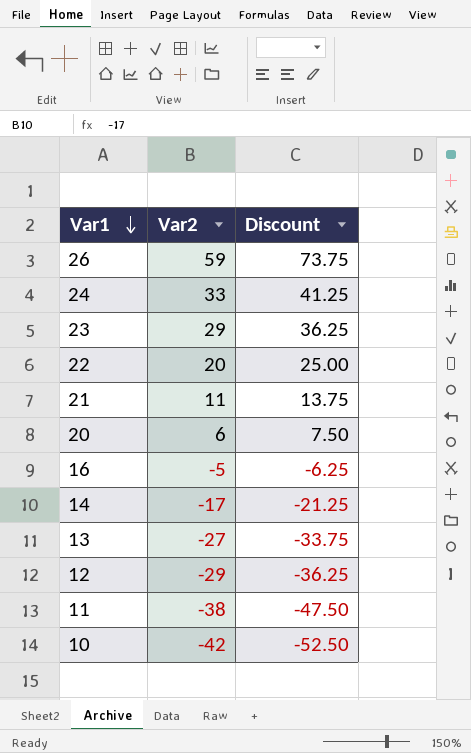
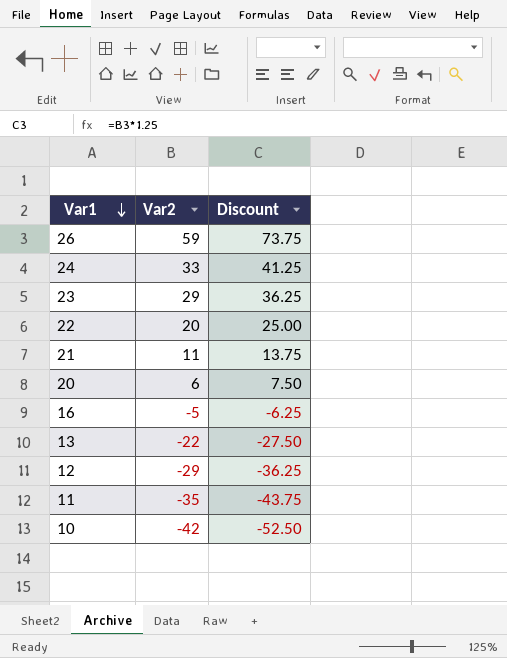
row 14: -17 | -21.25 -> none
13 | Var2: -27 -> -22
13 | Discount: -33.75 -> -27.50
11 | Var2: -38 -> -35
11 | Discount: -47.50 -> -43.75

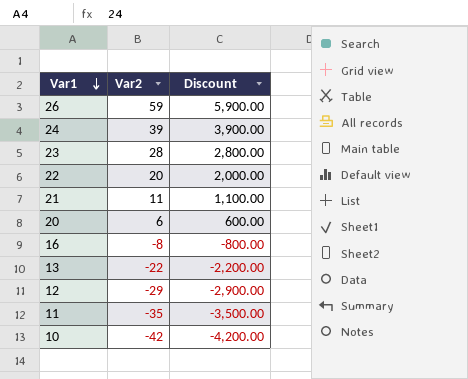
column Discount | formula: [Var2] * 1.25 -> [Var2] * 100
24 | Var2: 33 -> 39
23 | Var2: 29 -> 28
16 | Var2: -5 -> -8

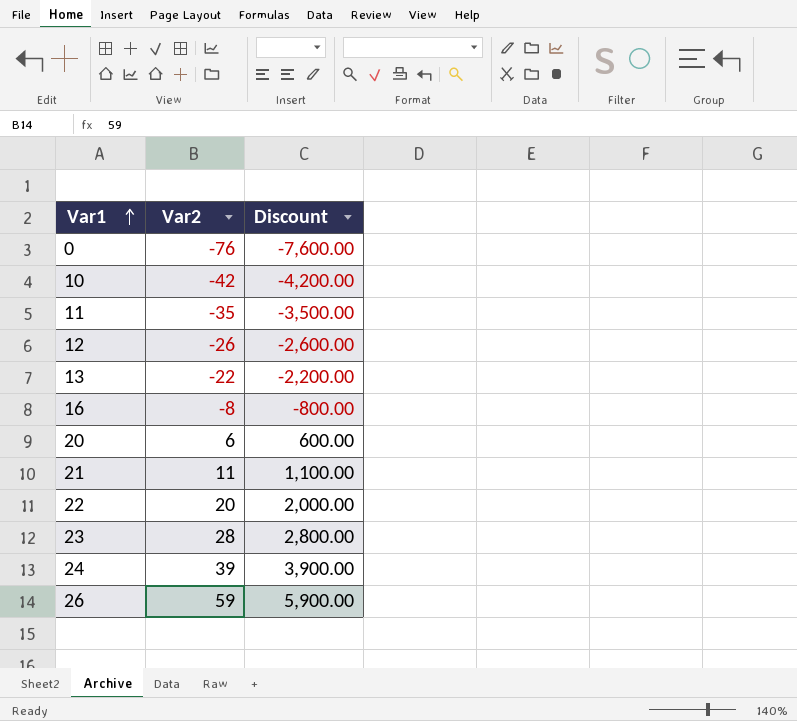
row order: Var1 descending -> Var1 ascending
row 0: none -> -76 | -7,600.00
12 | Var2: -29 -> -26
12 | Discount: -2,900.00 -> -2,600.00

